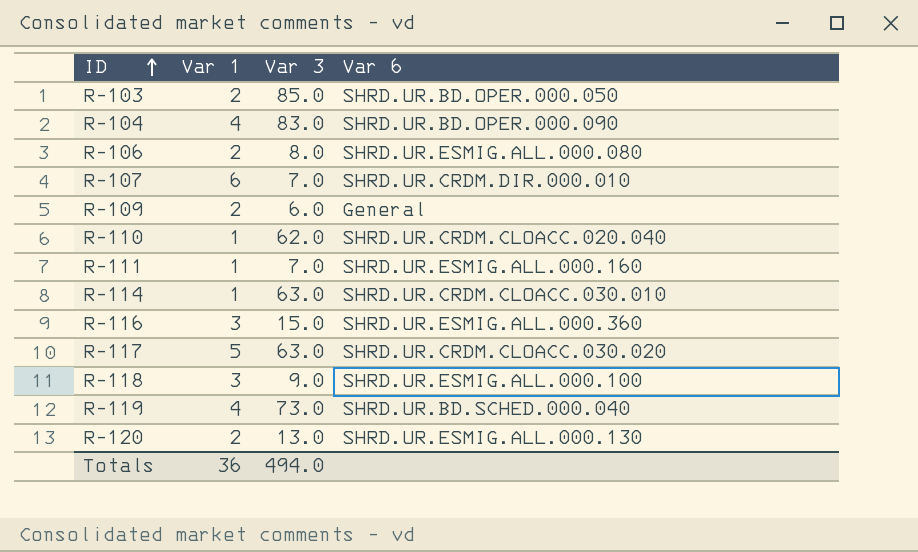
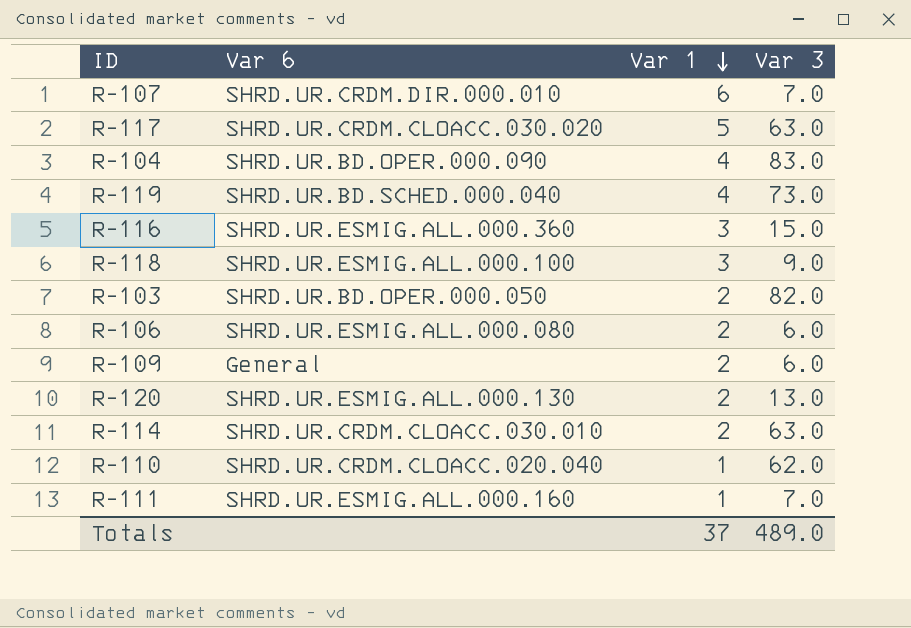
row order: ID ascending -> Var 1 descending
column Var 6 | position: 4 -> 2
R-103 | Var 3: 85.0 -> 82.0
R-106 | Var 3: 8.0 -> 6.0
R-114 | Var 1: 1 -> 2
Totals | Var 1: 36 -> 37
Totals | Var 3: 494.0 -> 489.0

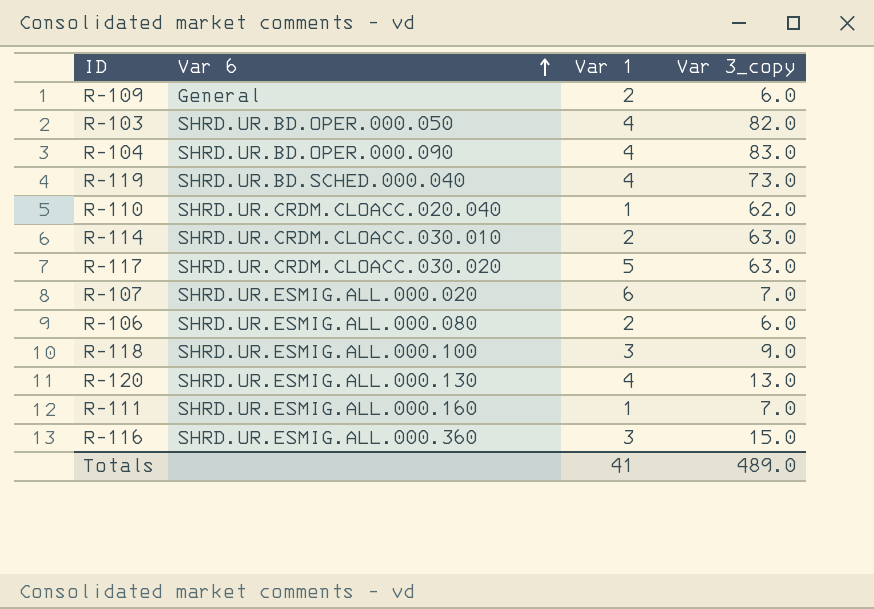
row order: Var 1 descending -> Var 6 ascending
column name: Var 3 -> Var 3_copy
R-103 | Var 1: 2 -> 4
R-107 | Var 6: SHRD.UR.CRDM.DIR.000.010 -> SHRD.UR.ESMIG.ALL.000.020
R-120 | Var 1: 2 -> 4
Totals | Var 1: 37 -> 41

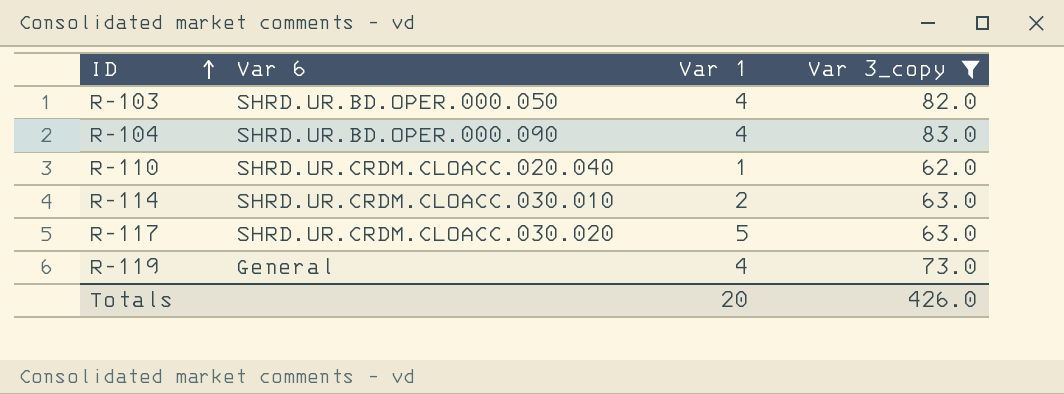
filter: none -> Var 3_copy >= 62.0
row order: Var 6 ascending -> ID ascending
R-119 | Var 6: SHRD.UR.BD.SCHED.000.040 -> General
Totals | Var 1: 41 -> 20
Totals | Var 3_copy: 489.0 -> 426.0

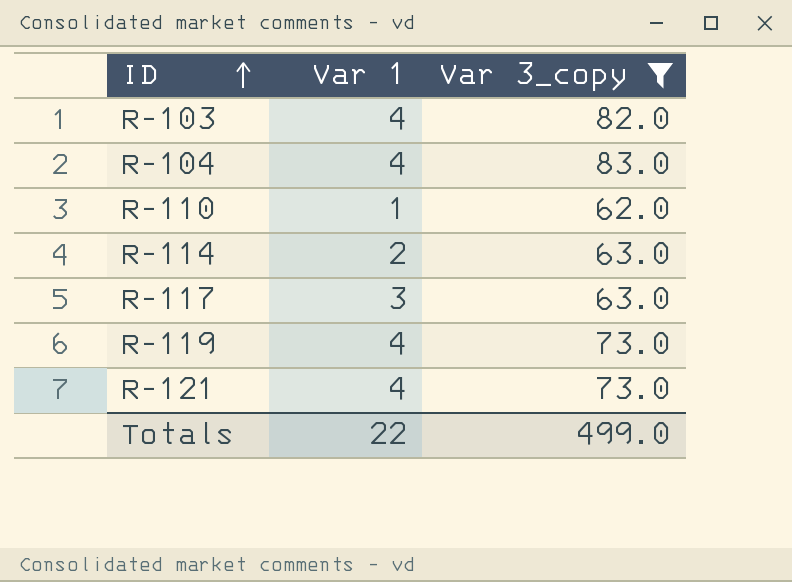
column Var 6 | position: 2 -> none
R-117 | Var 1: 5 -> 3
row R-121: none -> 4 | 73.0
Totals | Var 1: 20 -> 22
Totals | Var 3_copy: 426.0 -> 499.0

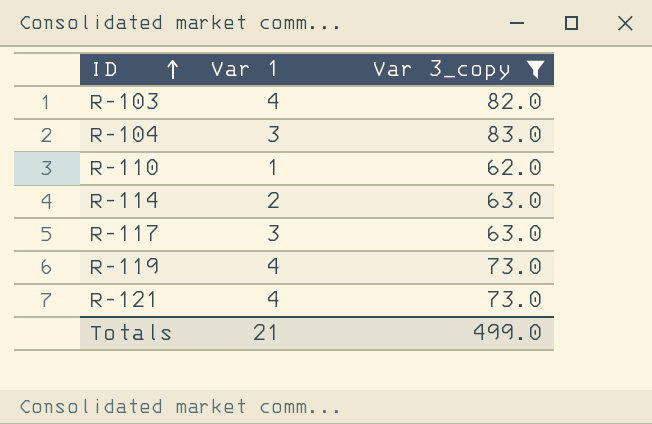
R-104 | Var 1: 4 -> 3
Totals | Var 1: 22 -> 21

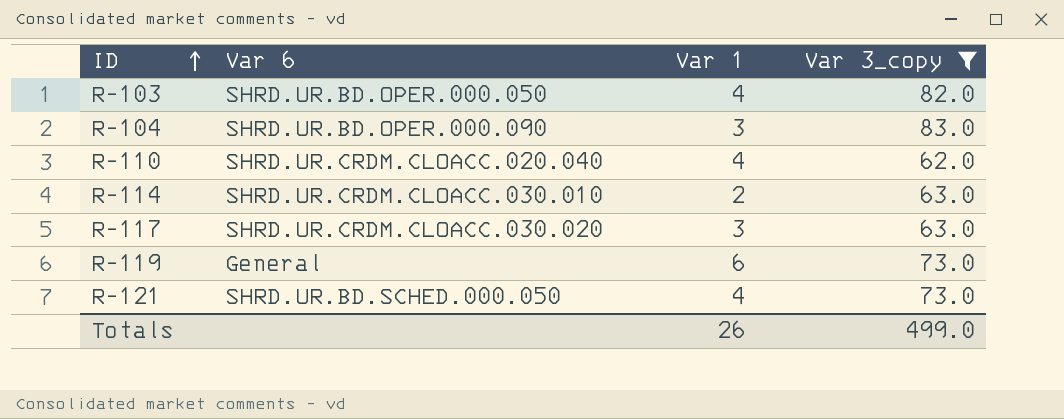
column Var 6 | position: none -> 2
R-110 | Var 1: 1 -> 4
R-119 | Var 1: 4 -> 6
Totals | Var 1: 21 -> 26

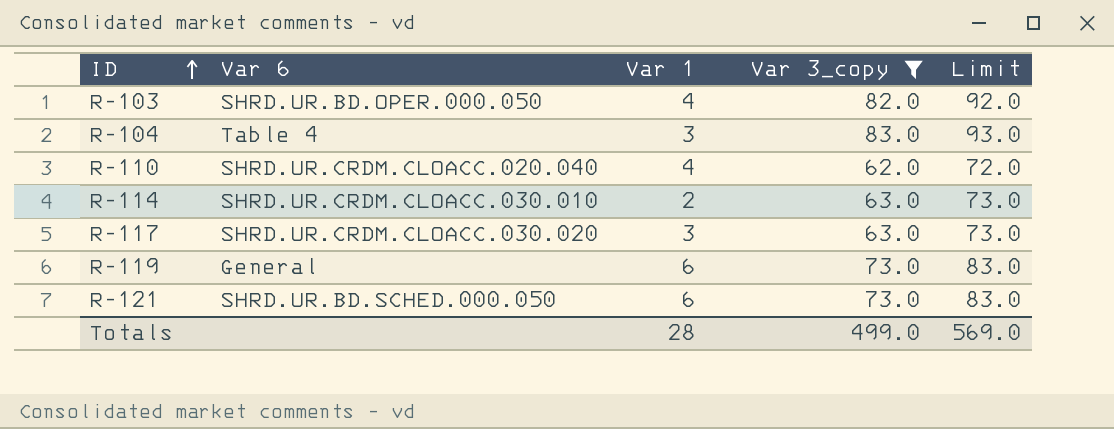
column Limit | formula: none -> [Var 3_copy] + 10
R-104 | Var 6: SHRD.UR.BD.OPER.000.090 -> Table 4
R-121 | Var 1: 4 -> 6
Totals | Var 1: 26 -> 28

